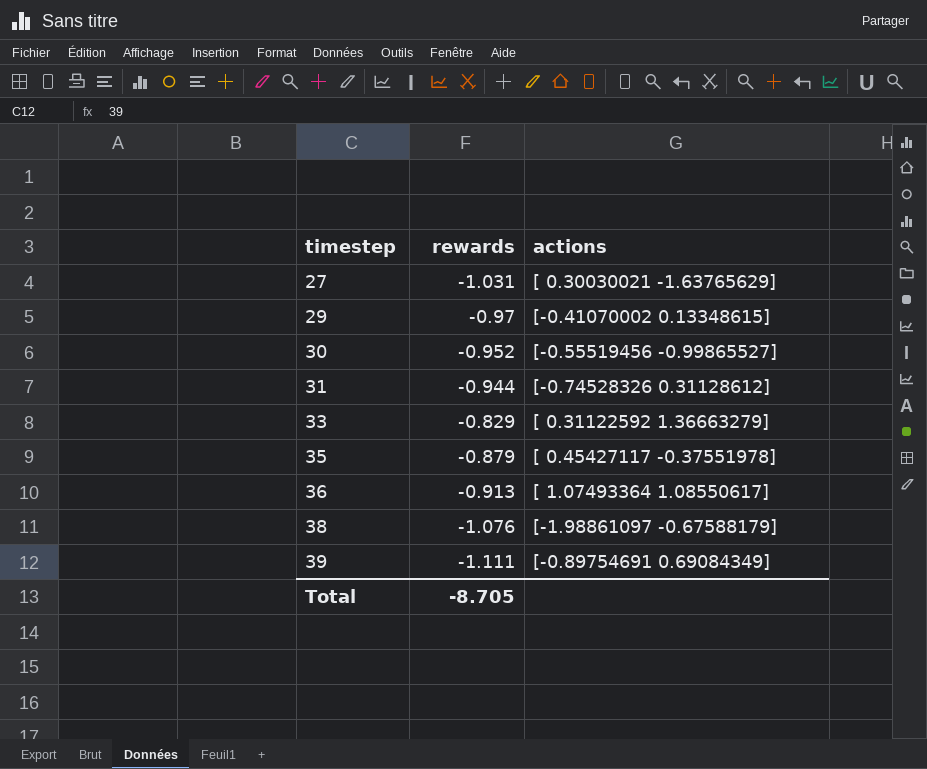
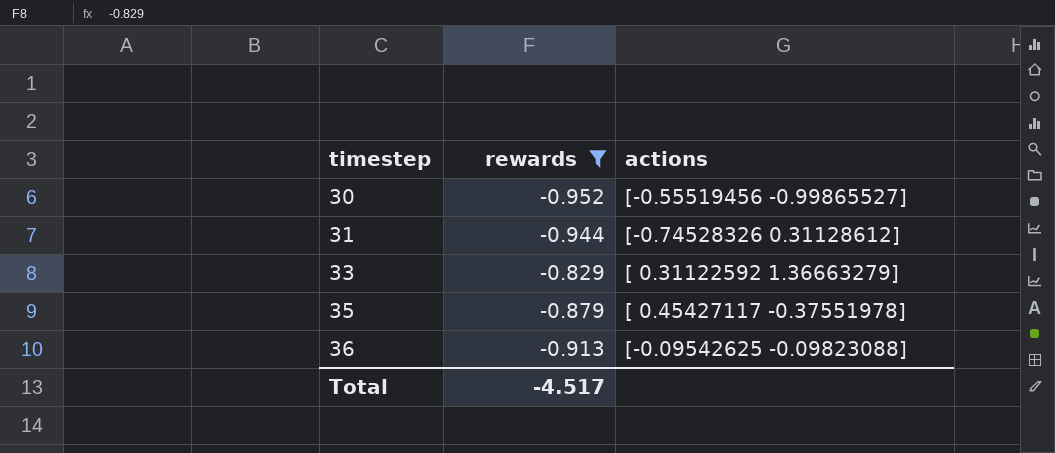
filter: none -> rewards >= -0.952
36 | actions: [ 1.07493364 1.08550617] -> [-0.09542625 -0.09823088]
Total | rewards: -8.705 -> -4.517

